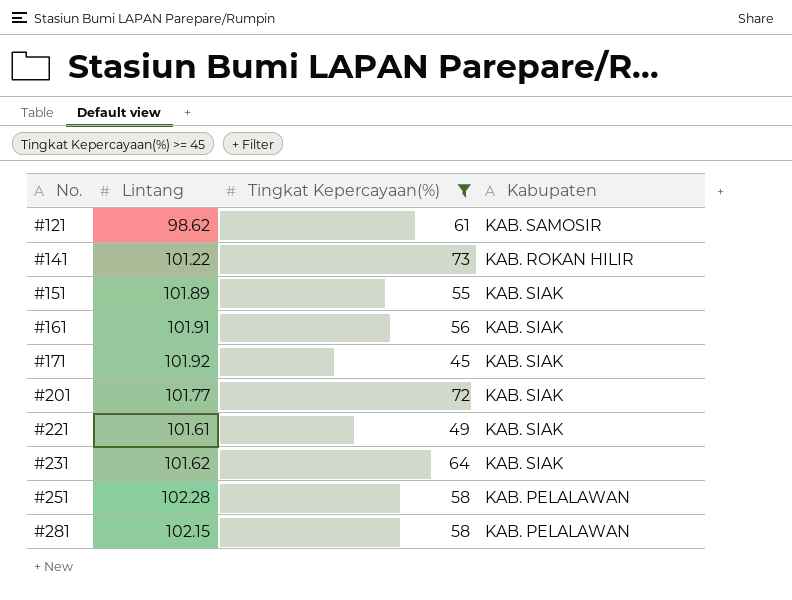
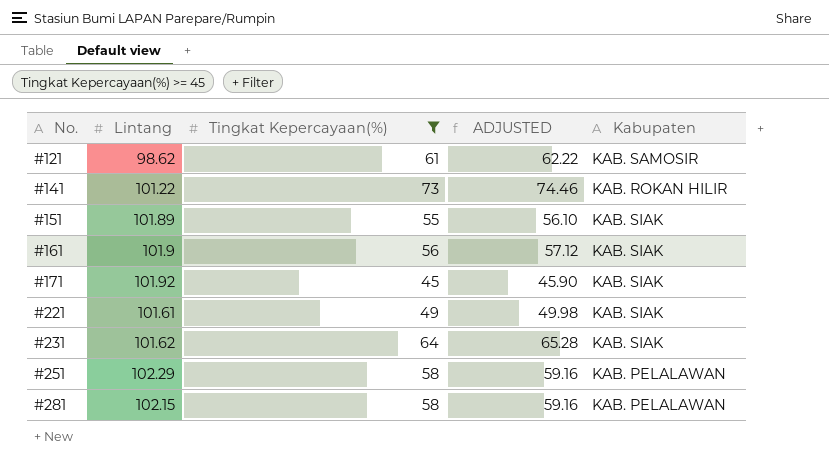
column ADJUSTED | formula: none -> [Tingkat Kepercayaan(%)] * 1.02
row #201: 101.77 | 72 | KAB. SIAK -> none
#161 | Lintang: 101.91 -> 101.9
#251 | Lintang: 102.28 -> 102.29

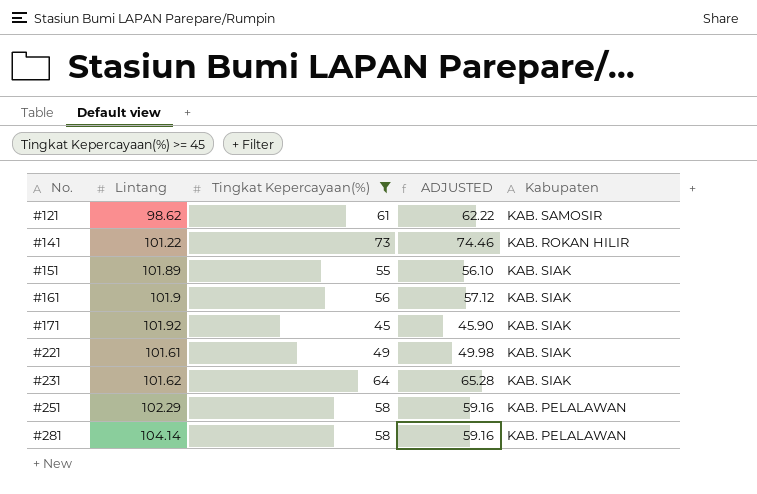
#281 | Lintang: 102.15 -> 104.14

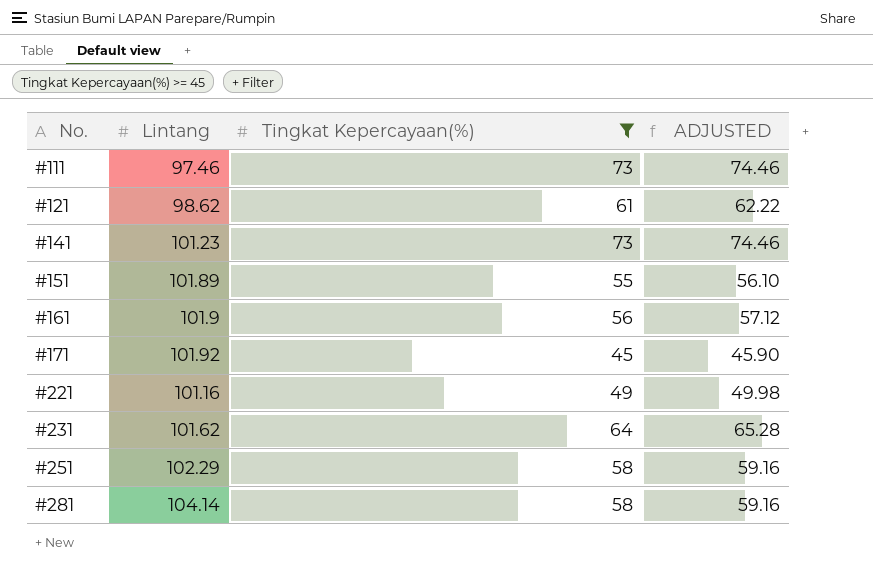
column Kabupaten | position: 5 -> none
row #111: none -> 97.46 | 73 | 74.46
#141 | Lintang: 101.22 -> 101.23
#221 | Lintang: 101.61 -> 101.16

